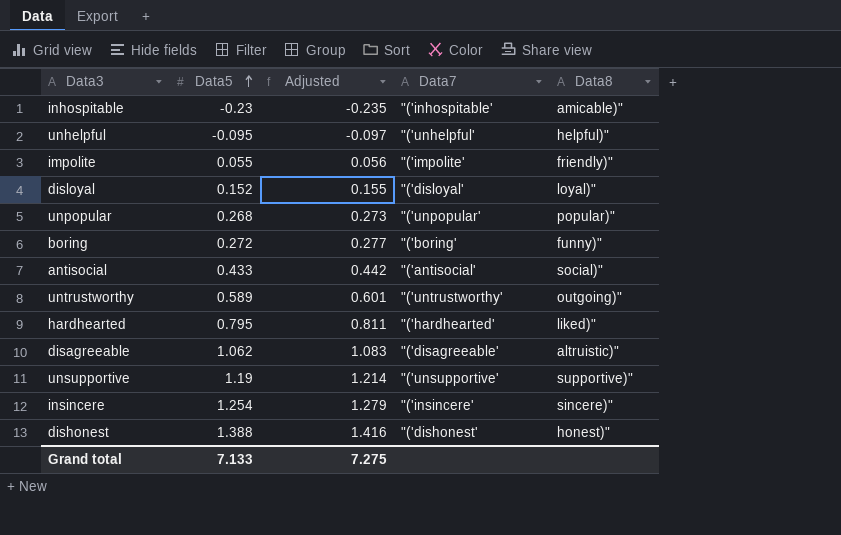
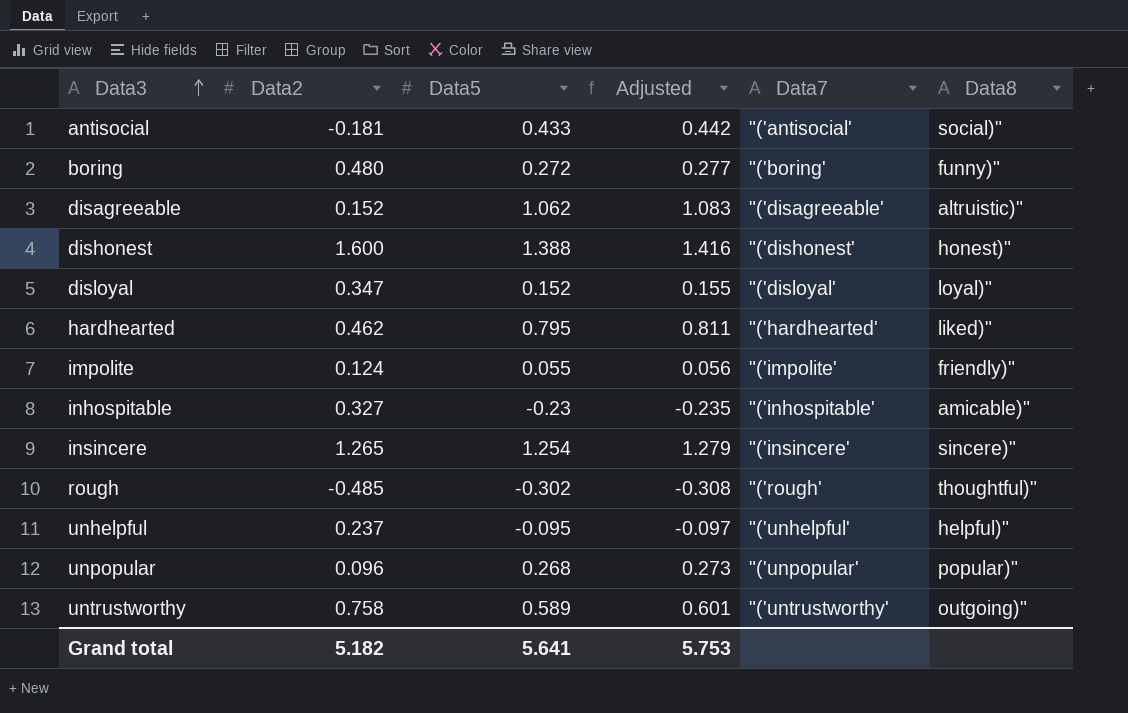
row order: Data5 ascending -> Data3 ascending
column Data2 | position: none -> 2
row unsupportive: 1.19 | 1.214 | "('unsupportive' | supportive)" -> none
row rough: none -> -0.485 | -0.302 | -0.308 | "('rough' | thoughtful)"
Grand total | Data5: 7.133 -> 5.641
Grand total | Adjusted: 7.275 -> 5.753

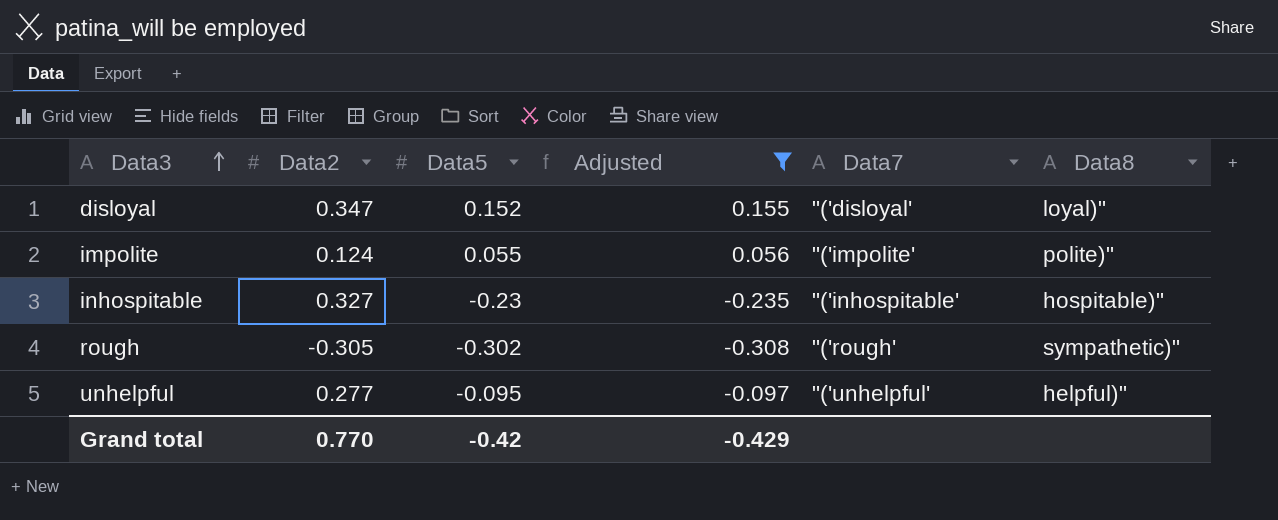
filter: none -> Adjusted <= 0.155
impolite | Data8: friendly)" -> polite)"
inhospitable | Data8: amicable)" -> hospitable)"
rough | Data2: -0.485 -> -0.305
rough | Data8: thoughtful)" -> sympathetic)"
unhelpful | Data2: 0.237 -> 0.277
Grand total | Data2: 5.182 -> 0.770
Grand total | Data5: 5.641 -> -0.42
Grand total | Adjusted: 5.753 -> -0.429

